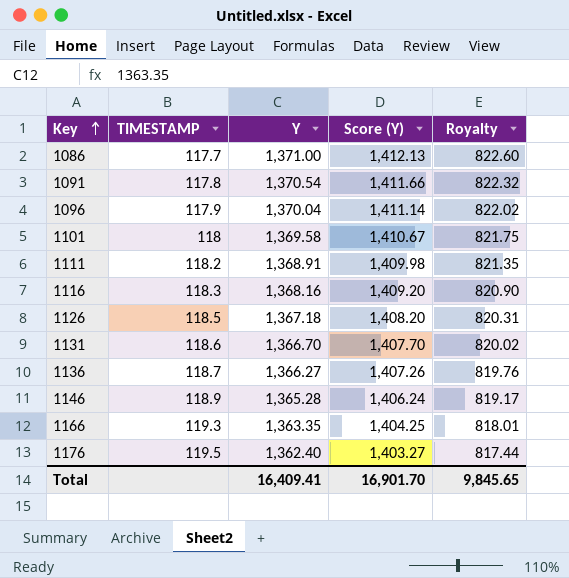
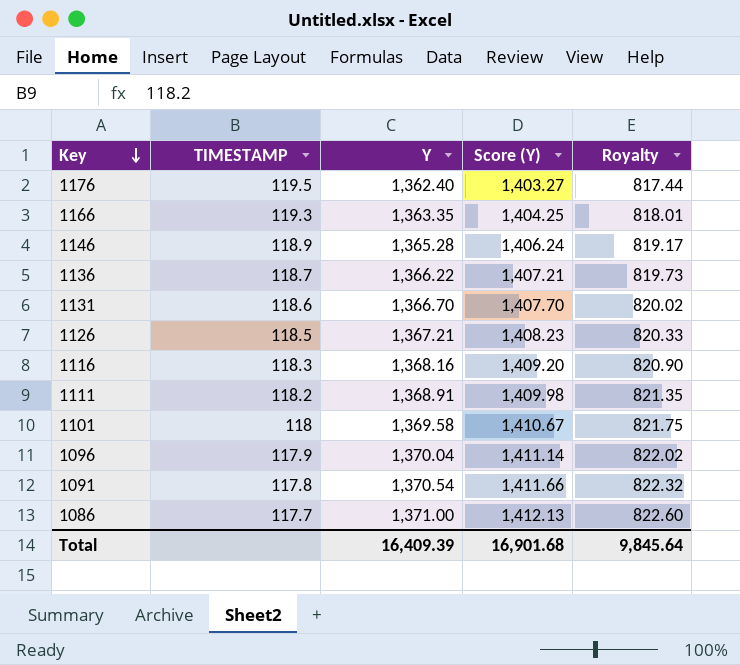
row order: Key ascending -> Key descending
1136 | Y: 1,366.27 -> 1,366.22
1136 | Score (Y): 1,407.26 -> 1,407.21
1136 | Royalty: 819.76 -> 819.73
1126 | Y: 1,367.18 -> 1,367.21
1126 | Score (Y): 1,408.20 -> 1,408.23
1126 | Royalty: 820.31 -> 820.33
Total | Y: 16,409.41 -> 16,409.39
Total | Score (Y): 16,901.70 -> 16,901.68
Total | Royalty: 9,845.65 -> 9,845.64

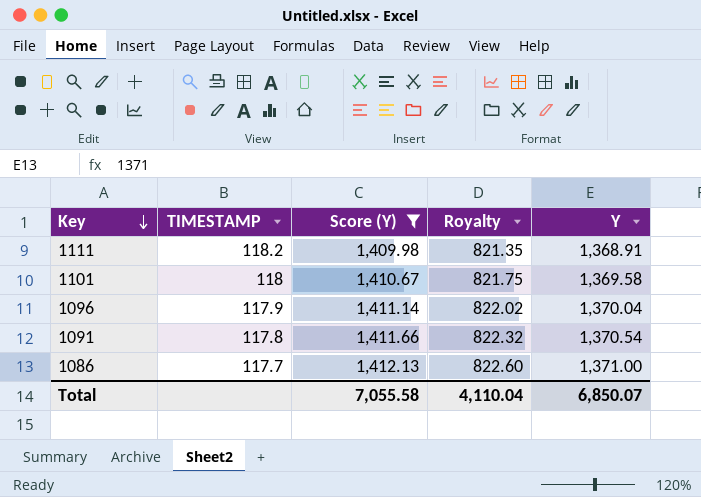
filter: none -> Score (Y) >= 1,409.98
column Y | position: 3 -> 5
Total | Score (Y): 16,901.68 -> 7,055.58
Total | Royalty: 9,845.64 -> 4,110.04
Total | Y: 16,409.39 -> 6,850.07

